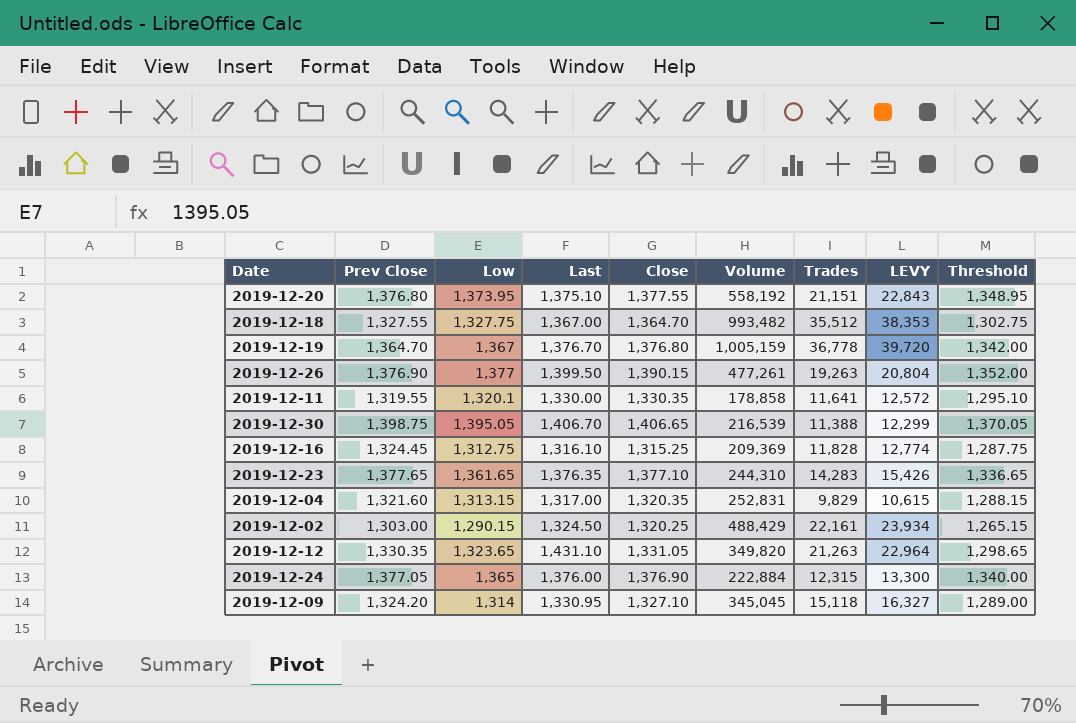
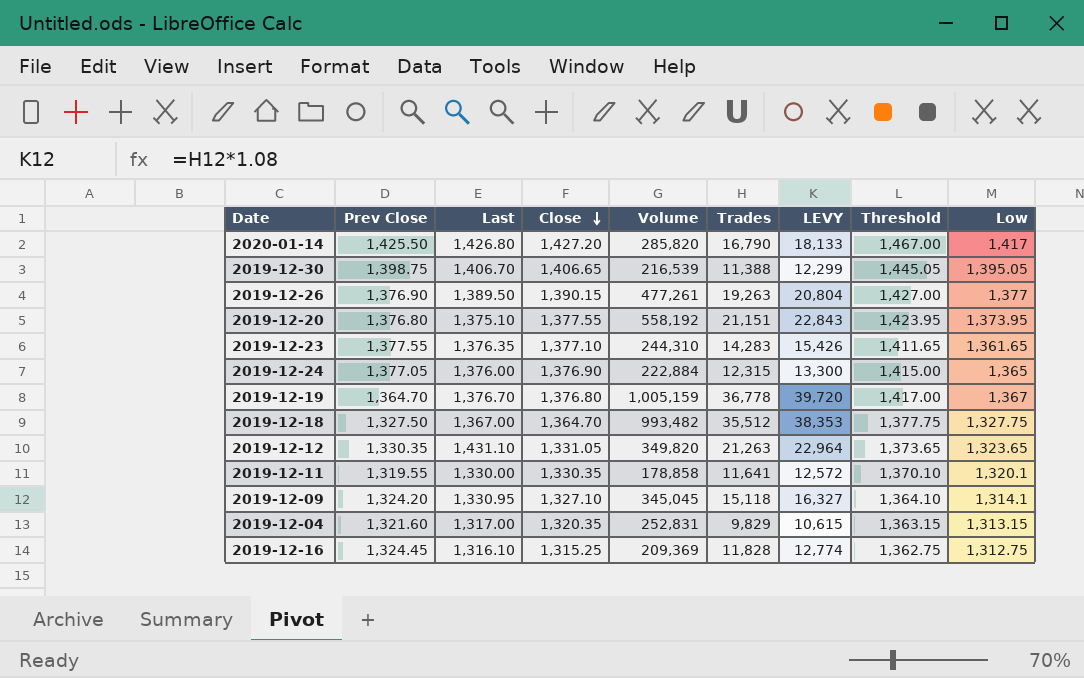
row order: none -> Close descending
column Threshold | formula: [Low] - 25 -> [Low] + 50
column Low | position: 3 -> 9
row 2019-12-02: 1,303.00 | 1,290.15 | 1,324.50 | 1,320.25 | 488,429 | 22,161 | 23,934 | 1,265.15 -> none
row 2020-01-14: none -> 1,425.50 | 1,426.80 | 1,427.20 | 285,820 | 16,790 | 18,133 | 1,467.00 | 1,417
2019-12-26 | Last: 1,399.50 -> 1,389.50
2019-12-23 | Prev Close: 1,377.65 -> 1,377.55
2019-12-18 | Prev Close: 1,327.55 -> 1,327.50
2019-12-09 | Low: 1,314 -> 1,314.1

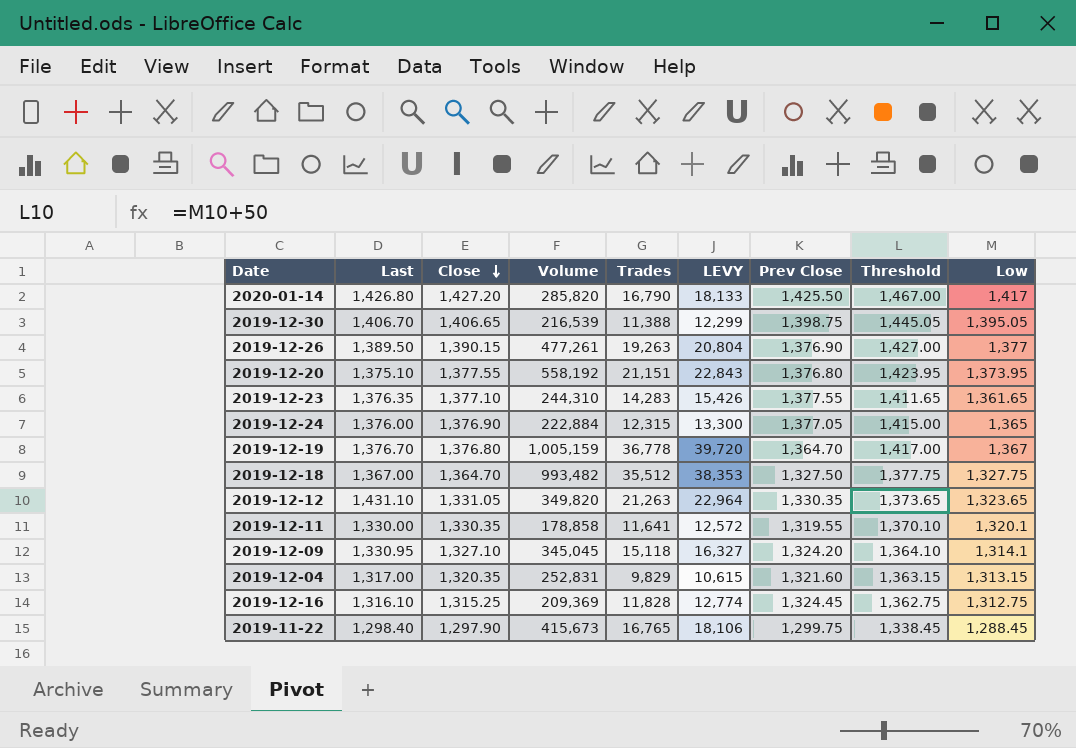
column Prev Close | position: 2 -> 7
row 2019-11-22: none -> 1,298.40 | 1,297.90 | 415,673 | 16,765 | 18,106 | 1,299.75 | 1,338.45 | 1,288.45

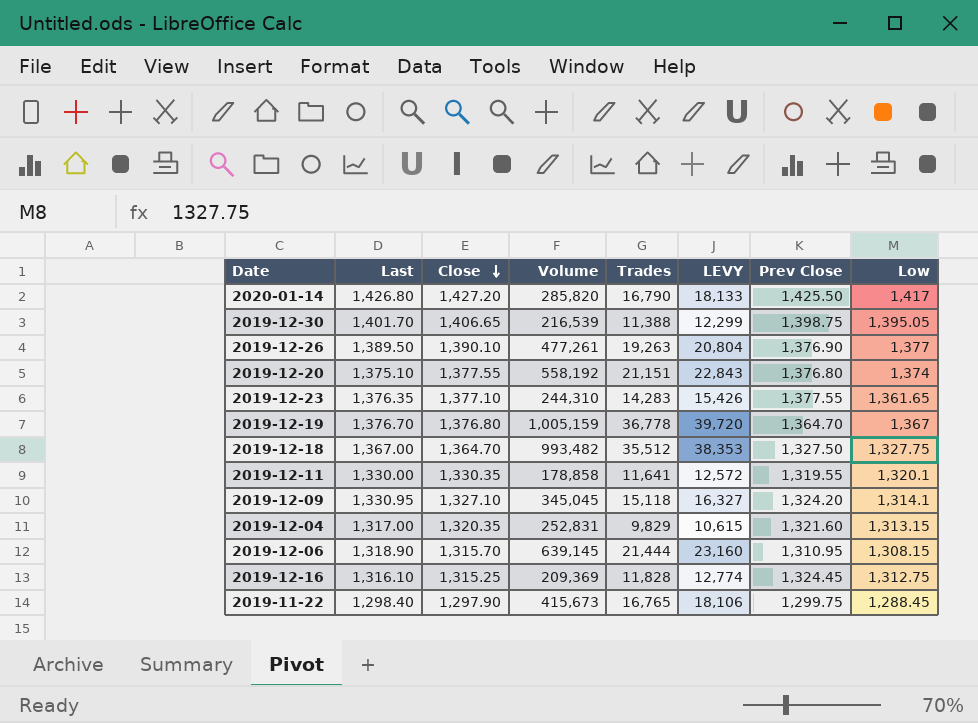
column Threshold | formula: [Low] + 50 -> none
row 2019-12-24: 1,376.00 | 1,376.90 | 222,884 | 12,315 | 13,300 | 1,377.05 | 1,415.00 | 1,365 -> none
row 2019-12-12: 1,431.10 | 1,331.05 | 349,820 | 21,263 | 22,964 | 1,330.35 | 1,373.65 | 1,323.65 -> none
2019-12-30 | Last: 1,406.70 -> 1,401.70
2019-12-26 | Close: 1,390.15 -> 1,390.10
2019-12-20 | Low: 1,373.95 -> 1,374
row 2019-12-06: none -> 1,318.90 | 1,315.70 | 639,145 | 21,444 | 23,160 | 1,310.95 | 1,308.15

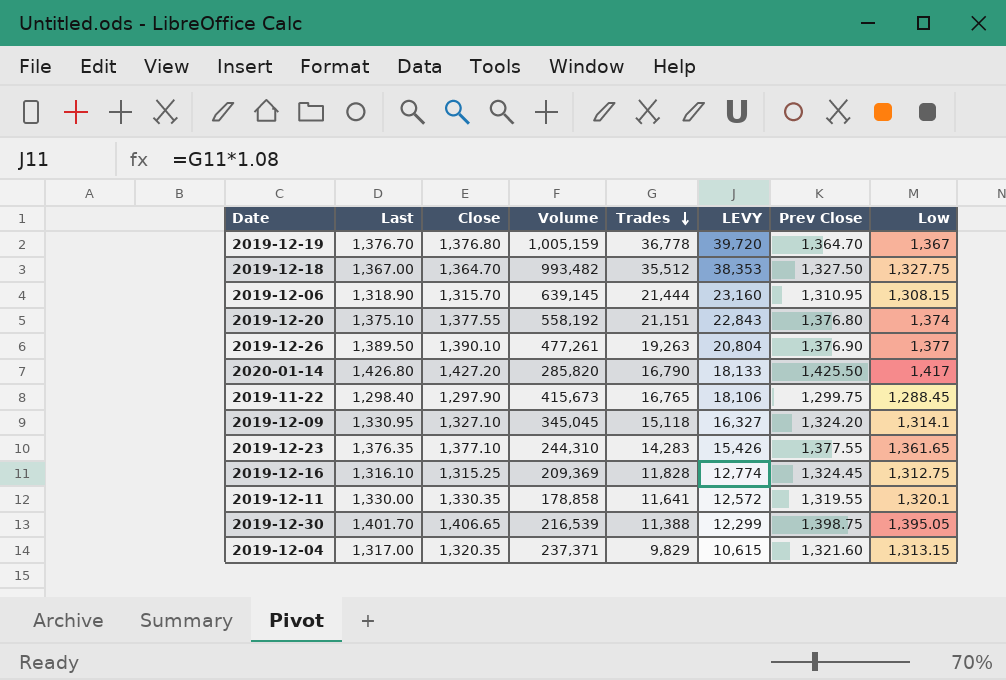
row order: Close descending -> Trades descending
2019-12-04 | Volume: 252,831 -> 237,371

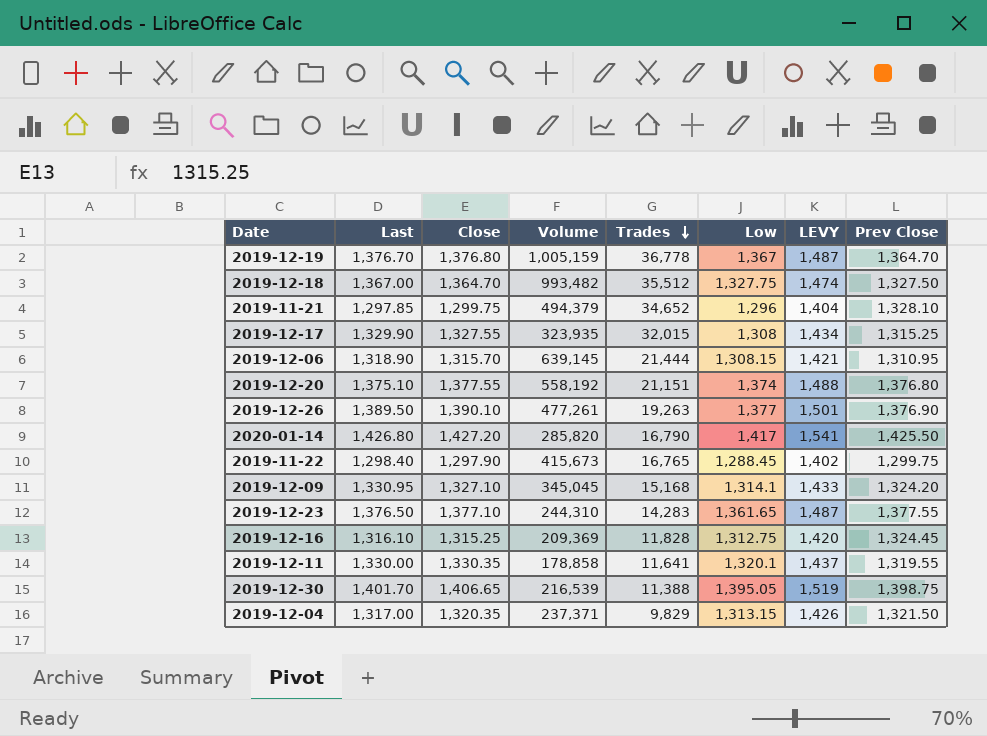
column Low | position: 8 -> 6
column LEVY | formula: [Trades] * 1.08 -> [Close] * 1.08
row 2019-11-21: none -> 1,297.85 | 1,299.75 | 494,379 | 34,652 | 1,296 | 1,404 | 1,328.10
row 2019-12-17: none -> 1,329.90 | 1,327.55 | 323,935 | 32,015 | 1,308 | 1,434 | 1,315.25
2019-12-09 | Trades: 15,118 -> 15,168
2019-12-23 | Last: 1,376.35 -> 1,376.50
2019-12-04 | Prev Close: 1,321.60 -> 1,321.50

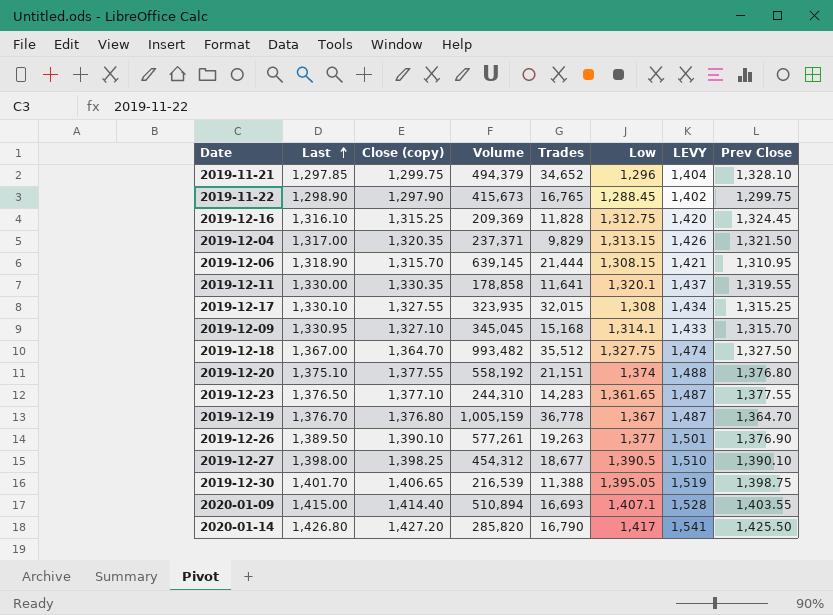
row order: Trades descending -> Last ascending
column name: Close -> Close (copy)
2019-11-22 | Last: 1,298.40 -> 1,298.90
2019-12-17 | Last: 1,329.90 -> 1,330.10
2019-12-09 | Prev Close: 1,324.20 -> 1,315.70
2019-12-26 | Volume: 477,261 -> 577,261
row 2019-12-27: none -> 1,398.00 | 1,398.25 | 454,312 | 18,677 | 1,390.5 | 1,510 | 1,390.10
row 2020-01-09: none -> 1,415.00 | 1,414.40 | 510,894 | 16,693 | 1,407.1 | 1,528 | 1,403.55

